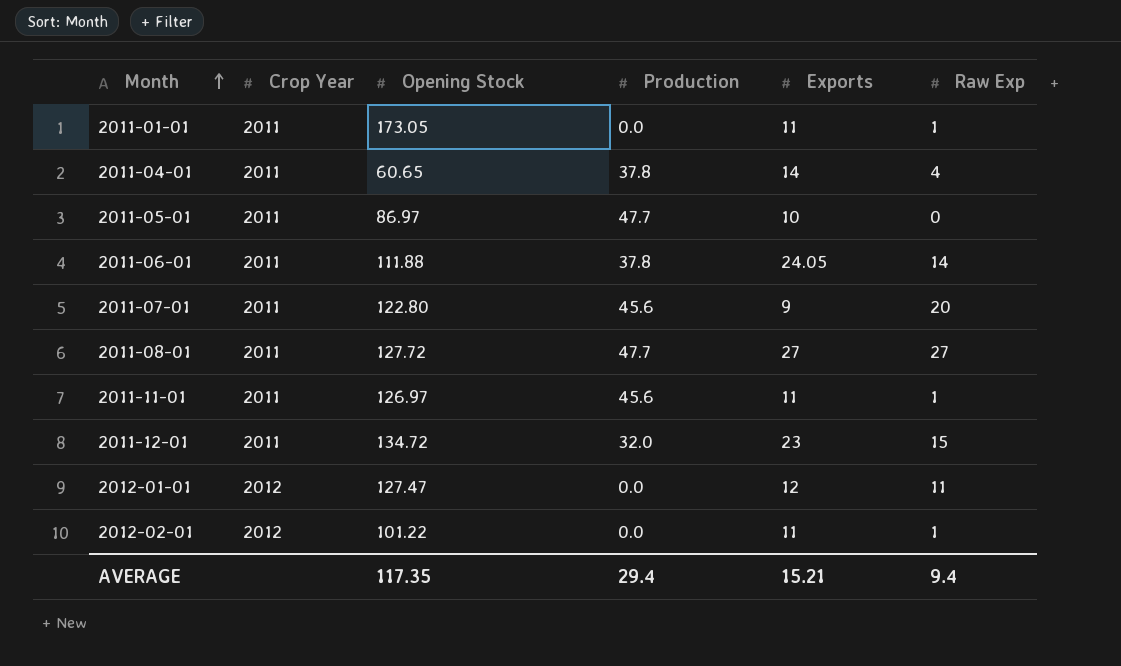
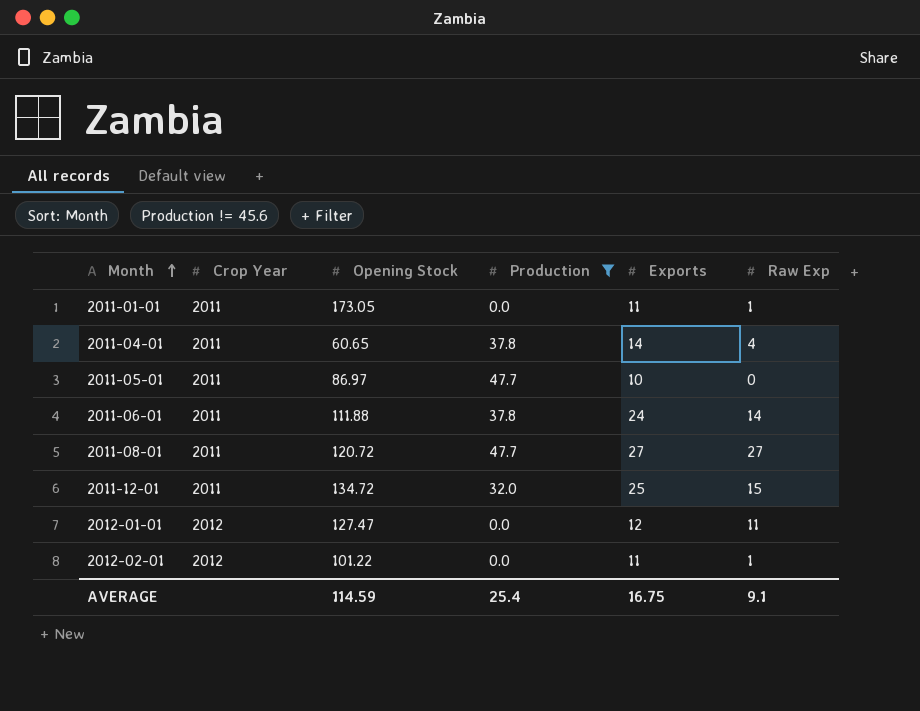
filter: none -> Production != 45.6
2011-06-01 | Exports: 24.05 -> 24
2011-08-01 | Opening Stock: 127.72 -> 120.72
2011-12-01 | Exports: 23 -> 25
AVERAGE | Opening Stock: 117.35 -> 114.59
AVERAGE | Production: 29.4 -> 25.4
AVERAGE | Exports: 15.21 -> 16.75
AVERAGE | Raw Exp: 9.4 -> 9.1

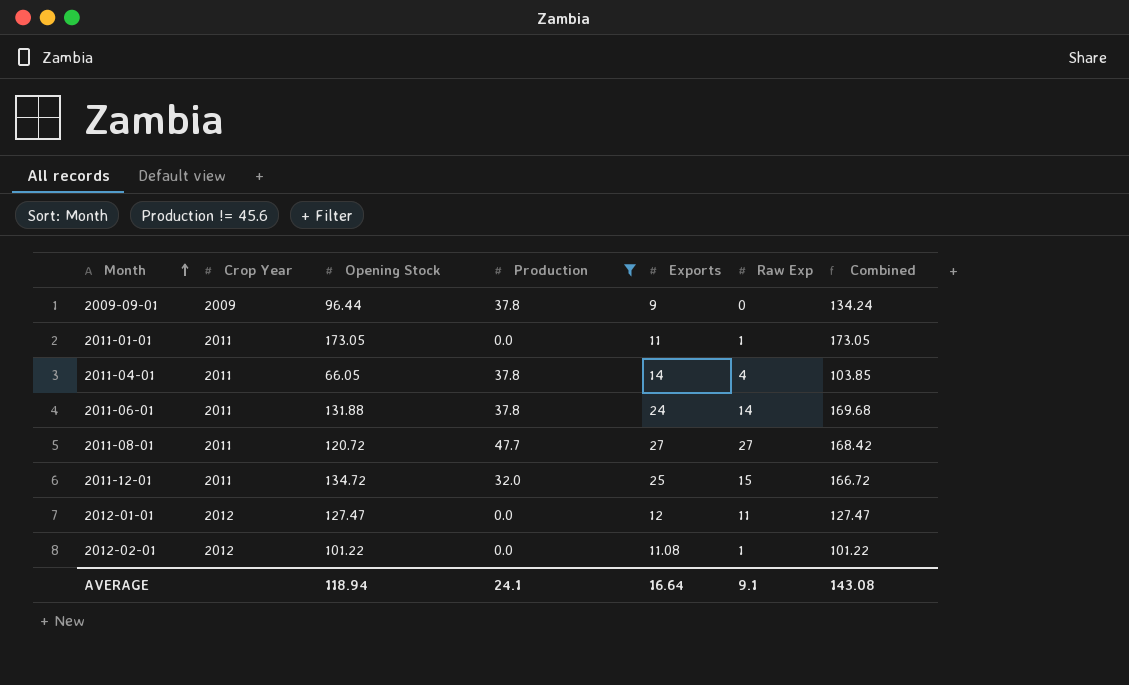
column Combined | formula: none -> [Opening Stock] + [Production]
row 2011-05-01: 2011 | 86.97 | 47.7 | 10 | 0 -> none
row 2009-09-01: none -> 2009 | 96.44 | 37.8 | 9 | 0 | 134.24
2011-04-01 | Opening Stock: 60.65 -> 66.05
2011-06-01 | Opening Stock: 111.88 -> 131.88
2012-02-01 | Exports: 11 -> 11.08
AVERAGE | Opening Stock: 114.59 -> 118.94
AVERAGE | Production: 25.4 -> 24.1
AVERAGE | Exports: 16.75 -> 16.64

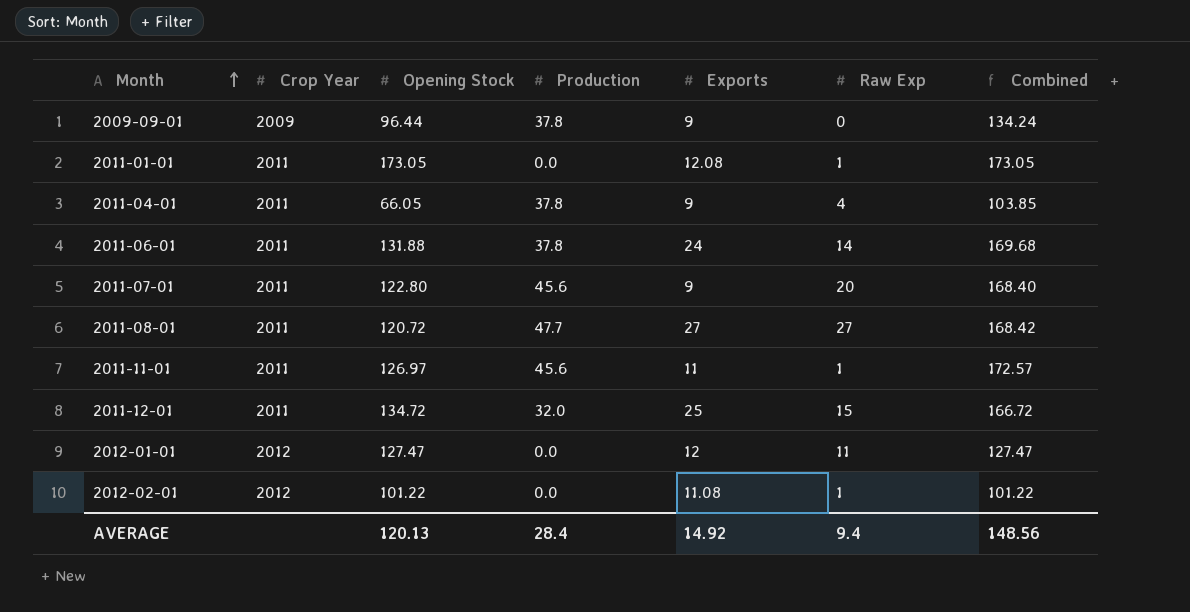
filter: Production != 45.6 -> none
2011-01-01 | Exports: 11 -> 12.08
2011-04-01 | Exports: 14 -> 9
AVERAGE | Opening Stock: 118.94 -> 120.13
AVERAGE | Production: 24.1 -> 28.4
AVERAGE | Exports: 16.64 -> 14.92
AVERAGE | Raw Exp: 9.1 -> 9.4
AVERAGE | Combined: 143.08 -> 148.56

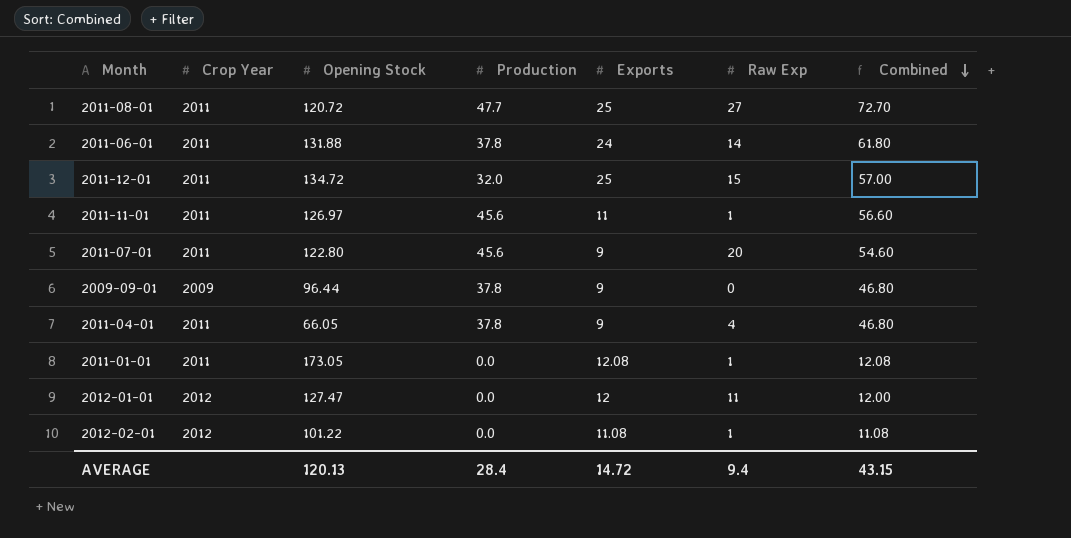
row order: Month ascending -> Combined descending
column Combined | formula: [Opening Stock] + [Production] -> [Production] + [Exports]
2011-08-01 | Exports: 27 -> 25
AVERAGE | Exports: 14.92 -> 14.72
AVERAGE | Combined: 148.56 -> 43.15

